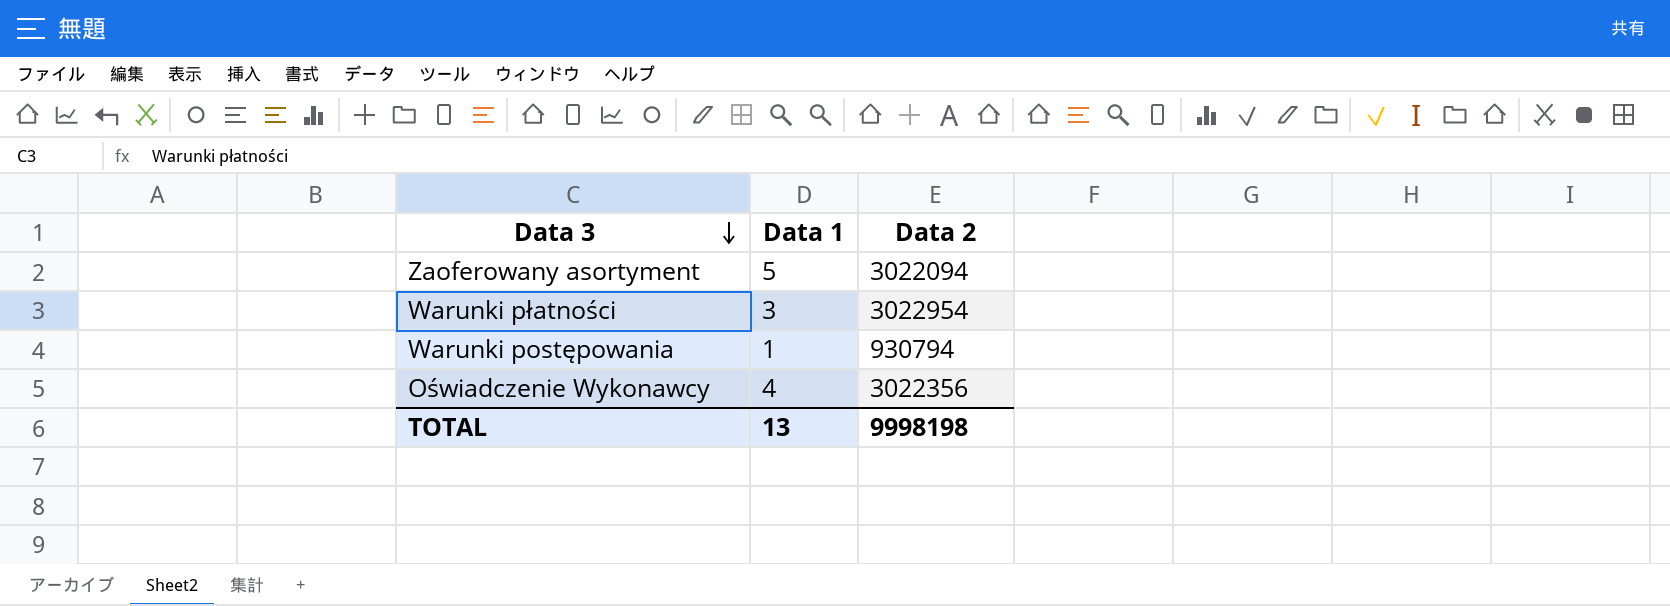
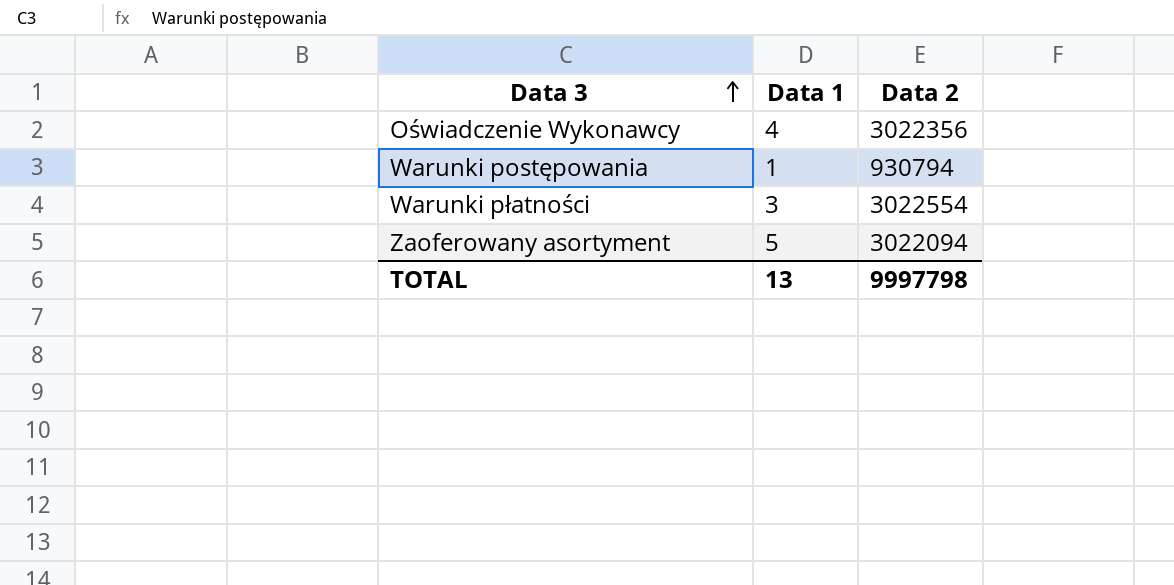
row order: Data 3 descending -> Data 3 ascending
Warunki płatności | Data 2: 3022954 -> 3022554
TOTAL | Data 2: 9998198 -> 9997798

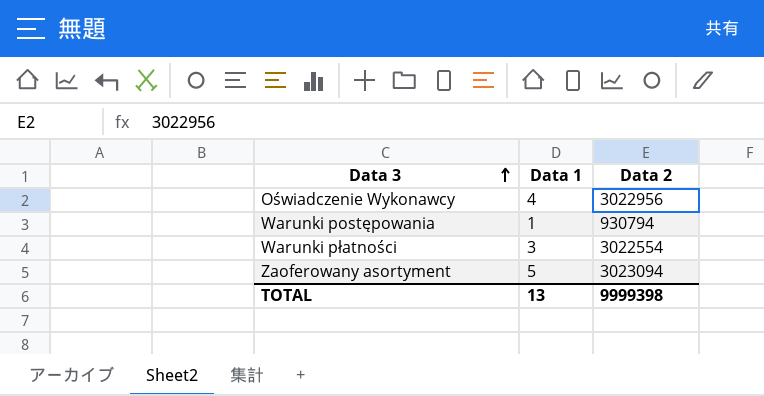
Oświadczenie Wykonawcy | Data 2: 3022356 -> 3022956
Zaoferowany asortyment | Data 2: 3022094 -> 3023094
TOTAL | Data 2: 9997798 -> 9999398

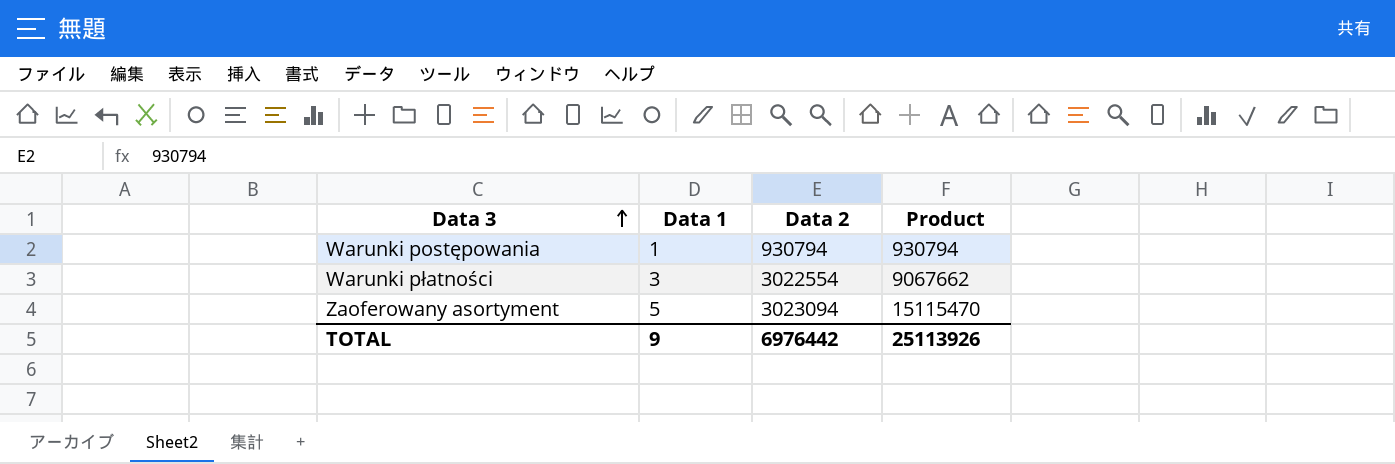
column Product | formula: none -> [Data 1] * [Data 2]
row Oświadczenie Wykonawcy: 4 | 3022956 -> none
TOTAL | Data 1: 13 -> 9
TOTAL | Data 2: 9999398 -> 6976442

